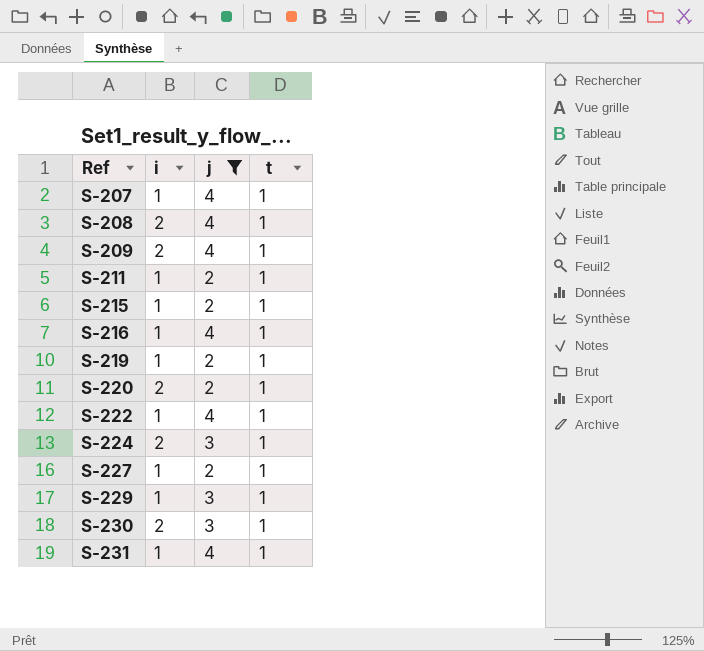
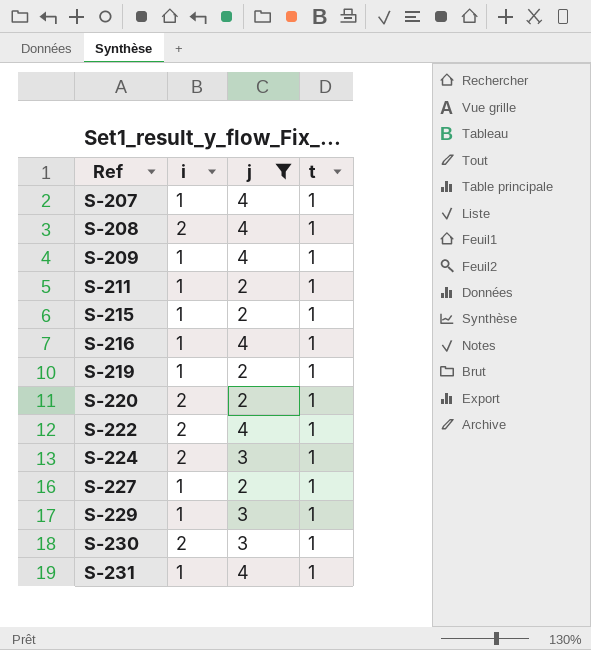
S-209 | i: 2 -> 1
S-222 | i: 1 -> 2

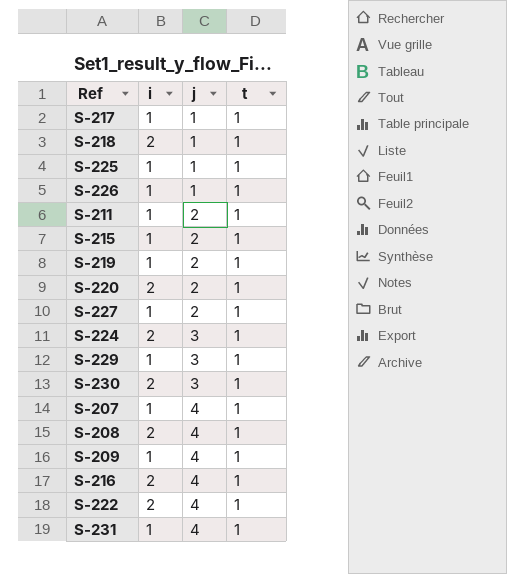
filter: j != 1 -> none
row order: Ref ascending -> j ascending
S-216 | i: 1 -> 2

